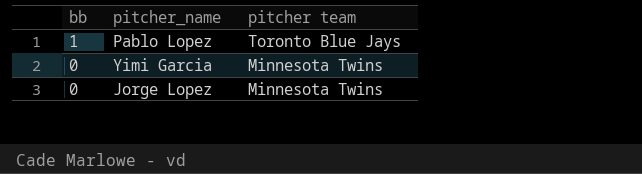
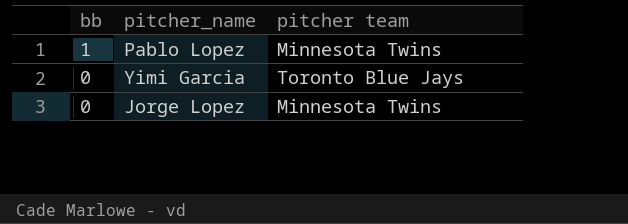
Pablo Lopez | pitcher team: Toronto Blue Jays -> Minnesota Twins
Yimi Garcia | pitcher team: Minnesota Twins -> Toronto Blue Jays

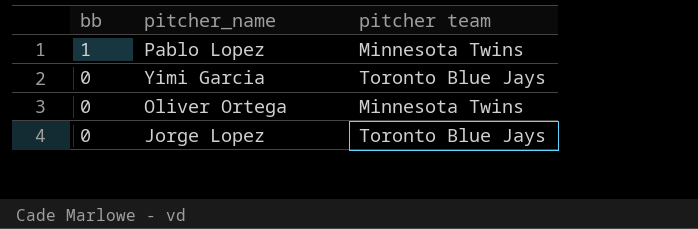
row Oliver Ortega: none -> 0 | Minnesota Twins
Jorge Lopez | pitcher team: Minnesota Twins -> Toronto Blue Jays

